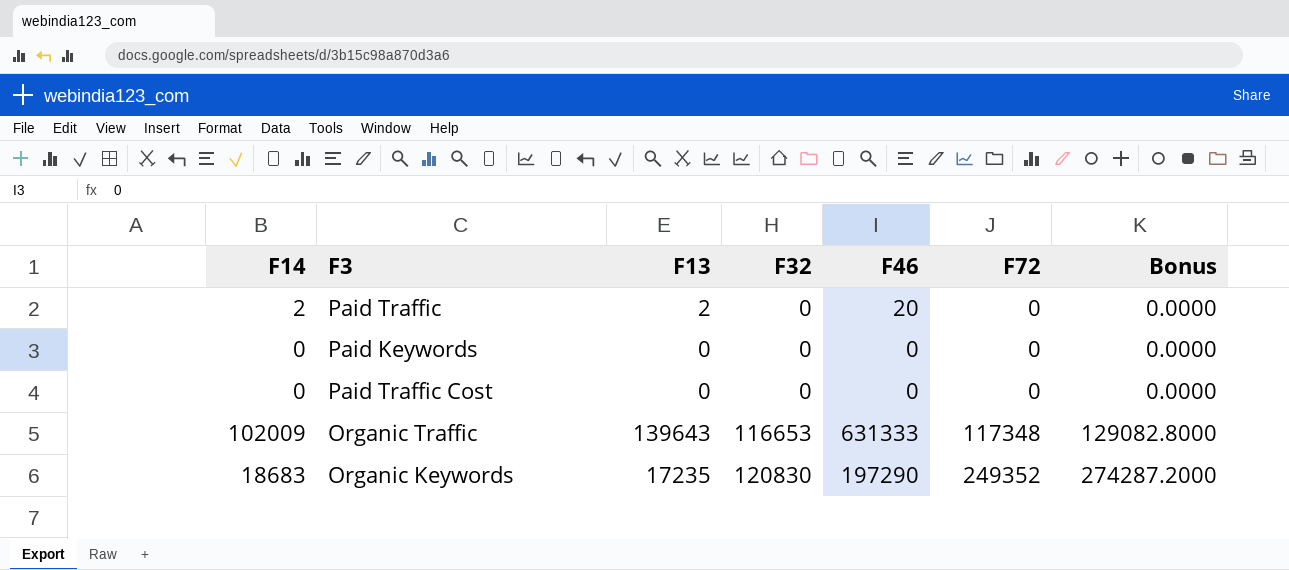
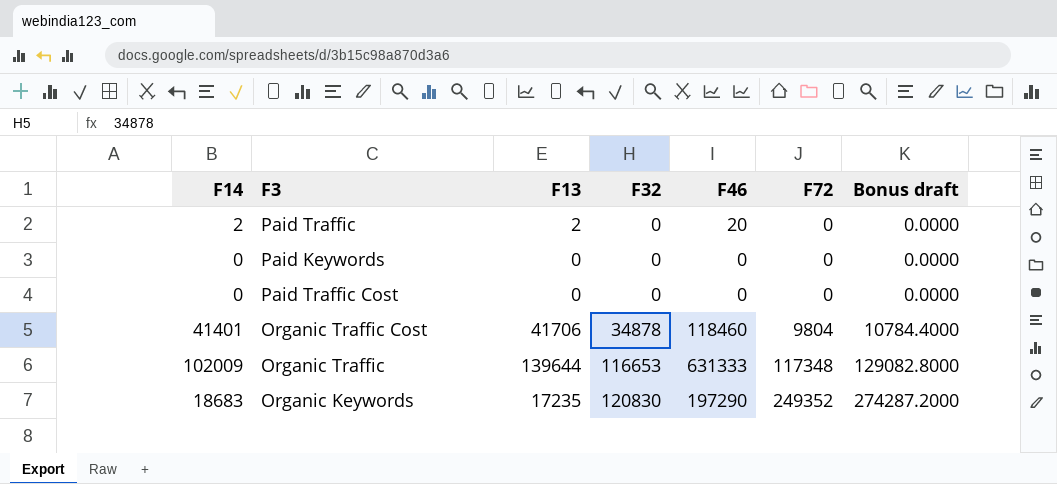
column name: Bonus -> Bonus draft
row Organic Traffic Cost: none -> 41401 | 41706 | 34878 | 118460 | 9804 | 10784.4000
Organic Traffic | F13: 139643 -> 139644

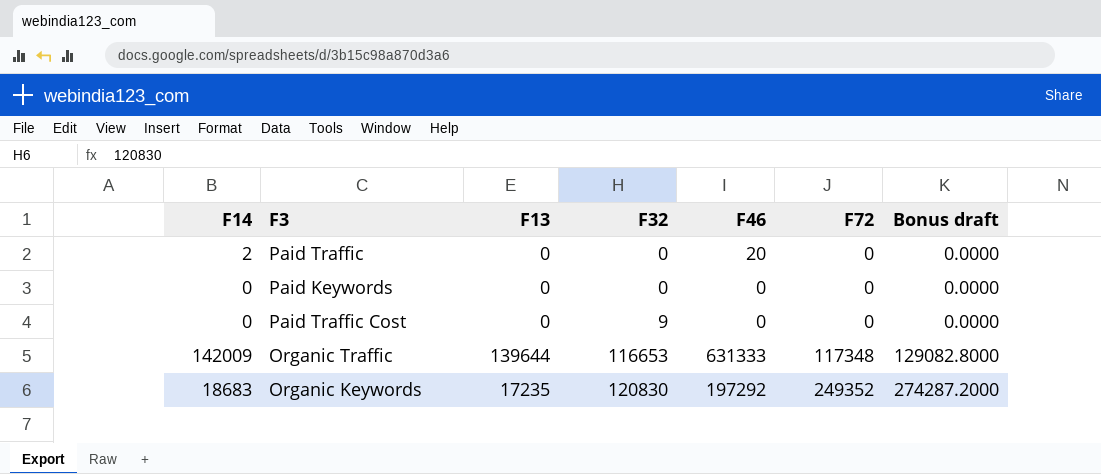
row Organic Traffic Cost: 41401 | 41706 | 34878 | 118460 | 9804 | 10784.4000 -> none
Paid Traffic | F13: 2 -> 0
Paid Traffic Cost | F32: 0 -> 9
Organic Traffic | F14: 102009 -> 142009
Organic Keywords | F46: 197290 -> 197292

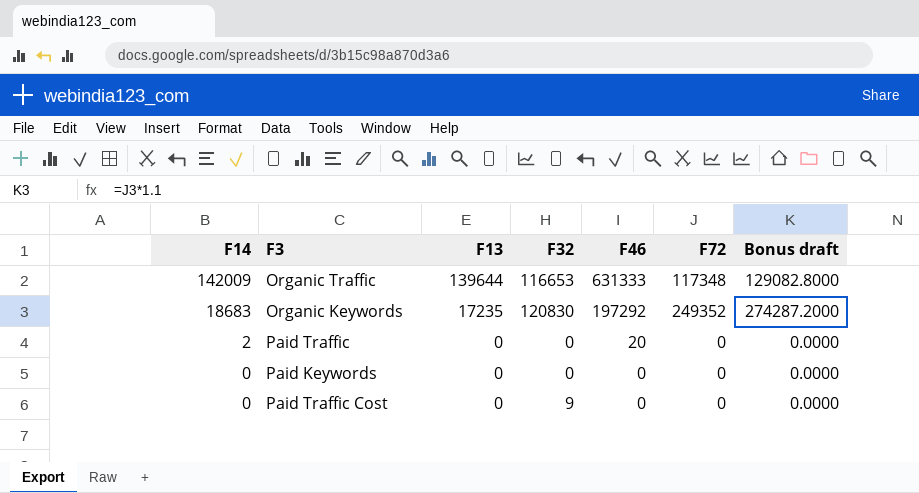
row order: F32 ascending -> F14 descending

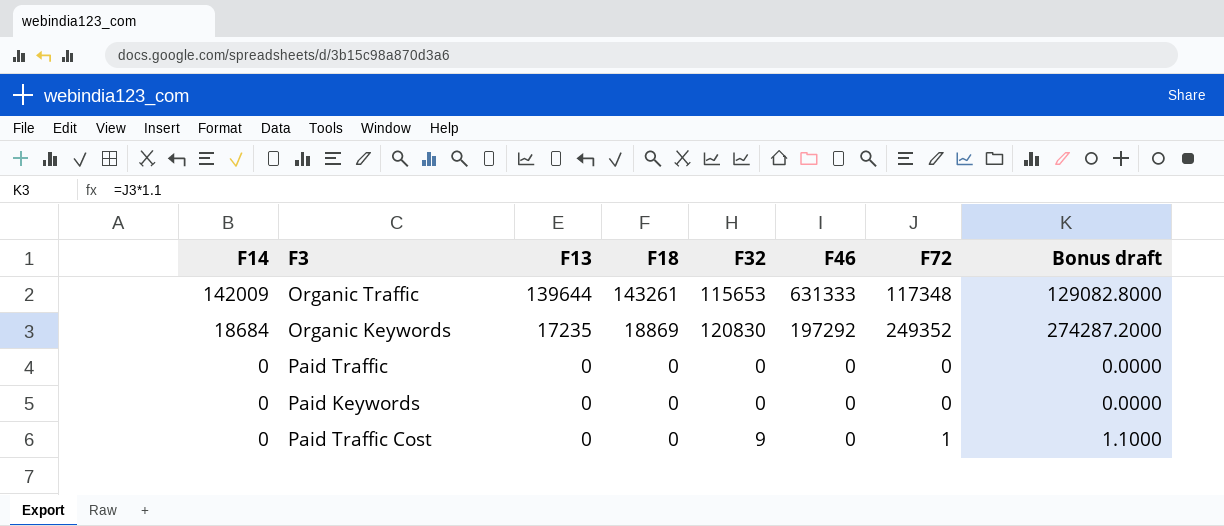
column F18 | position: none -> 4
Organic Traffic | F32: 116653 -> 115653
Organic Keywords | F14: 18683 -> 18684
Paid Traffic | F14: 2 -> 0
Paid Traffic | F46: 20 -> 0
Paid Traffic Cost | F72: 0 -> 1
Paid Traffic Cost | Bonus draft: 0.0000 -> 1.1000

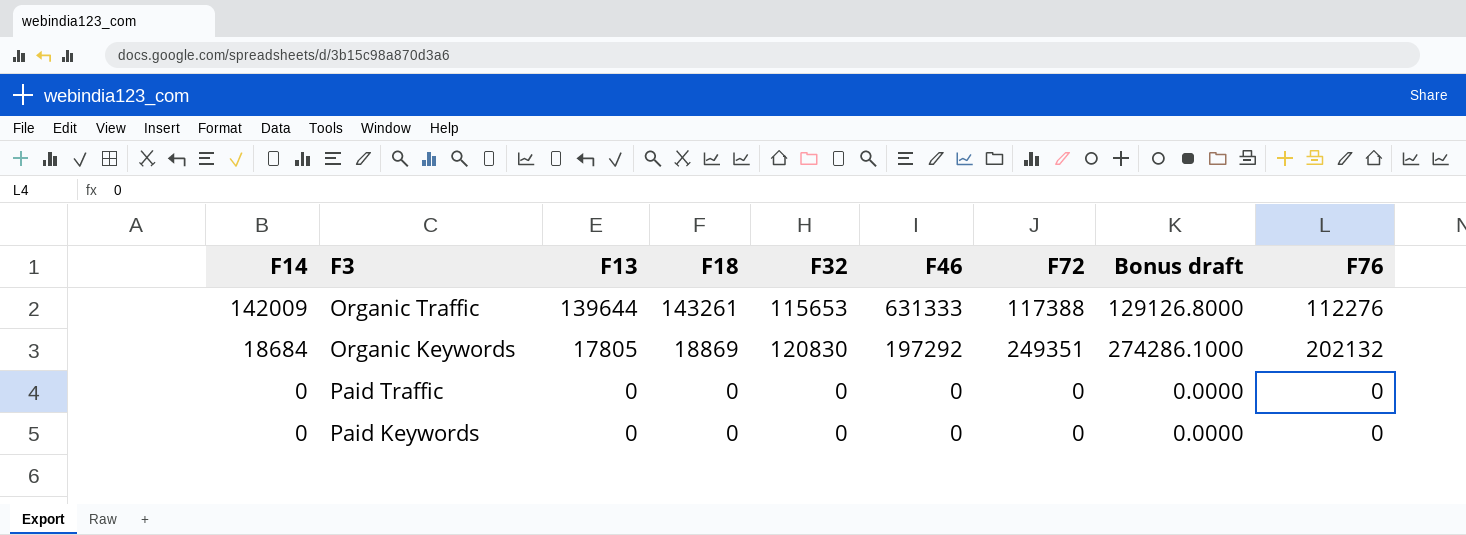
column F76 | position: none -> 9
row Paid Traffic Cost: 0 | 0 | 0 | 9 | 0 | 1 | 1.1000 -> none
Organic Traffic | F72: 117348 -> 117388
Organic Traffic | Bonus draft: 129082.8000 -> 129126.8000
Organic Keywords | F13: 17235 -> 17805
Organic Keywords | F72: 249352 -> 249351
Organic Keywords | Bonus draft: 274287.2000 -> 274286.1000

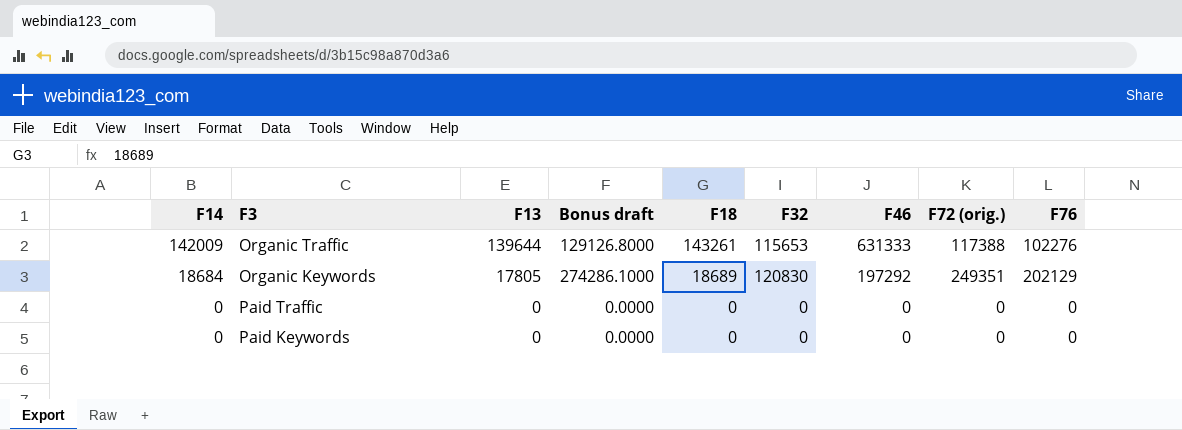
column Bonus draft | position: 8 -> 4
column name: F72 -> F72 (orig.)
Organic Traffic | F76: 112276 -> 102276
Organic Keywords | F18: 18869 -> 18689
Organic Keywords | F76: 202132 -> 202129

